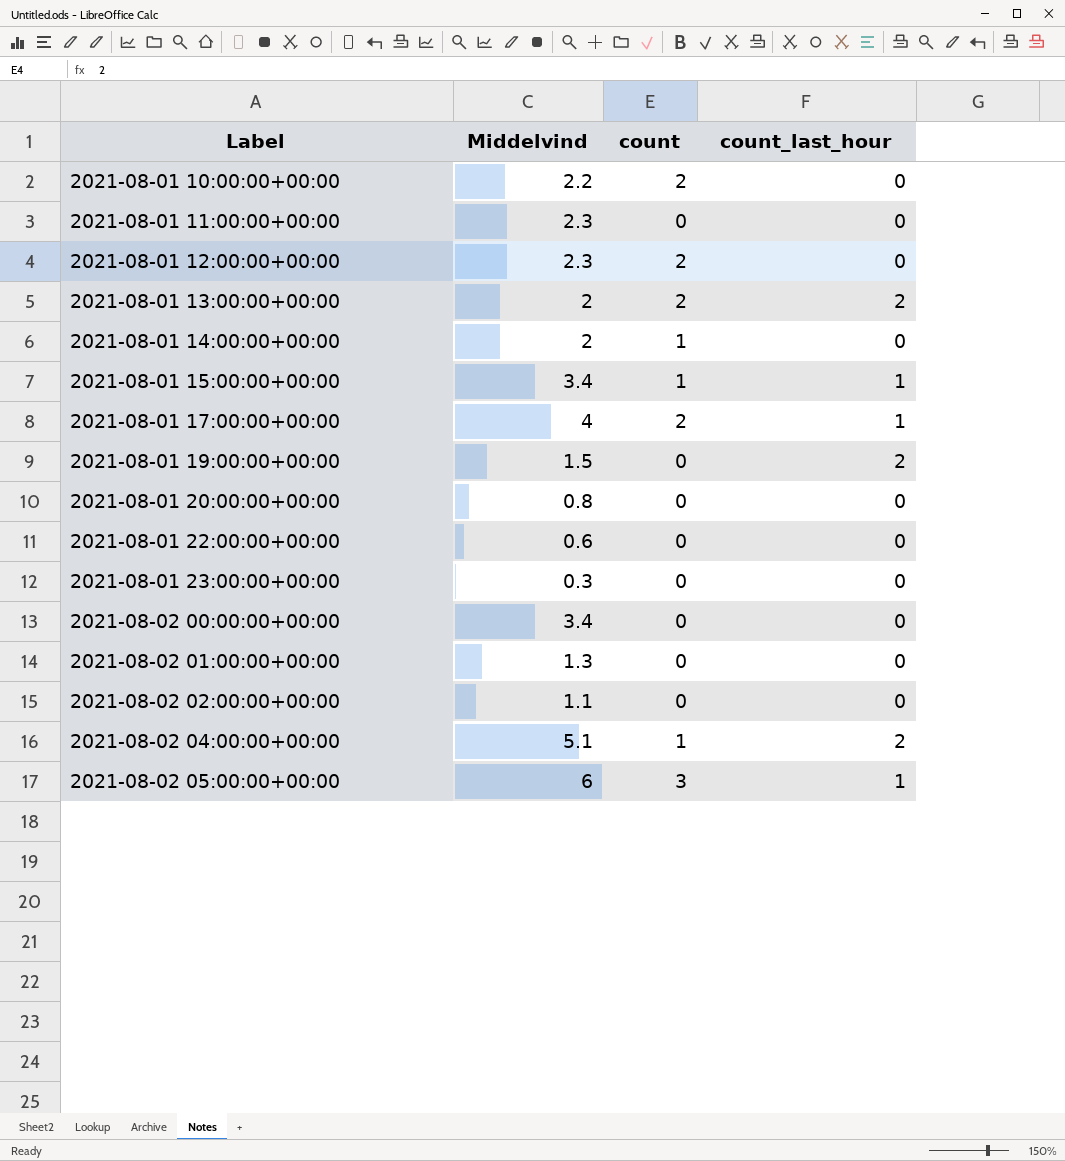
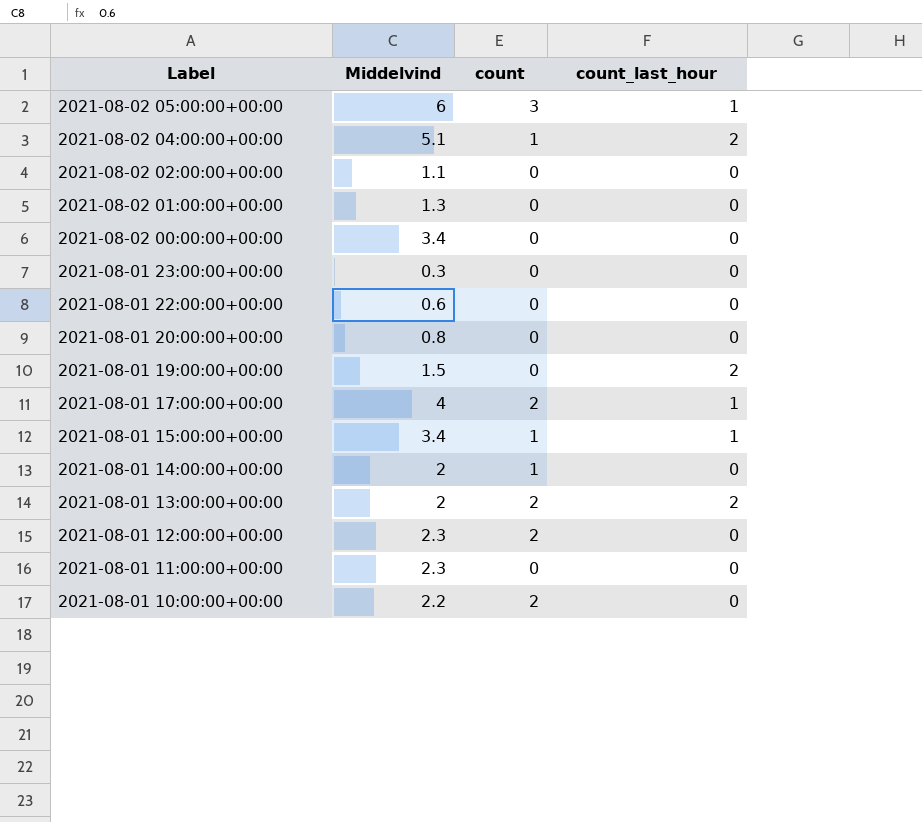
row order: Label ascending -> Label descending

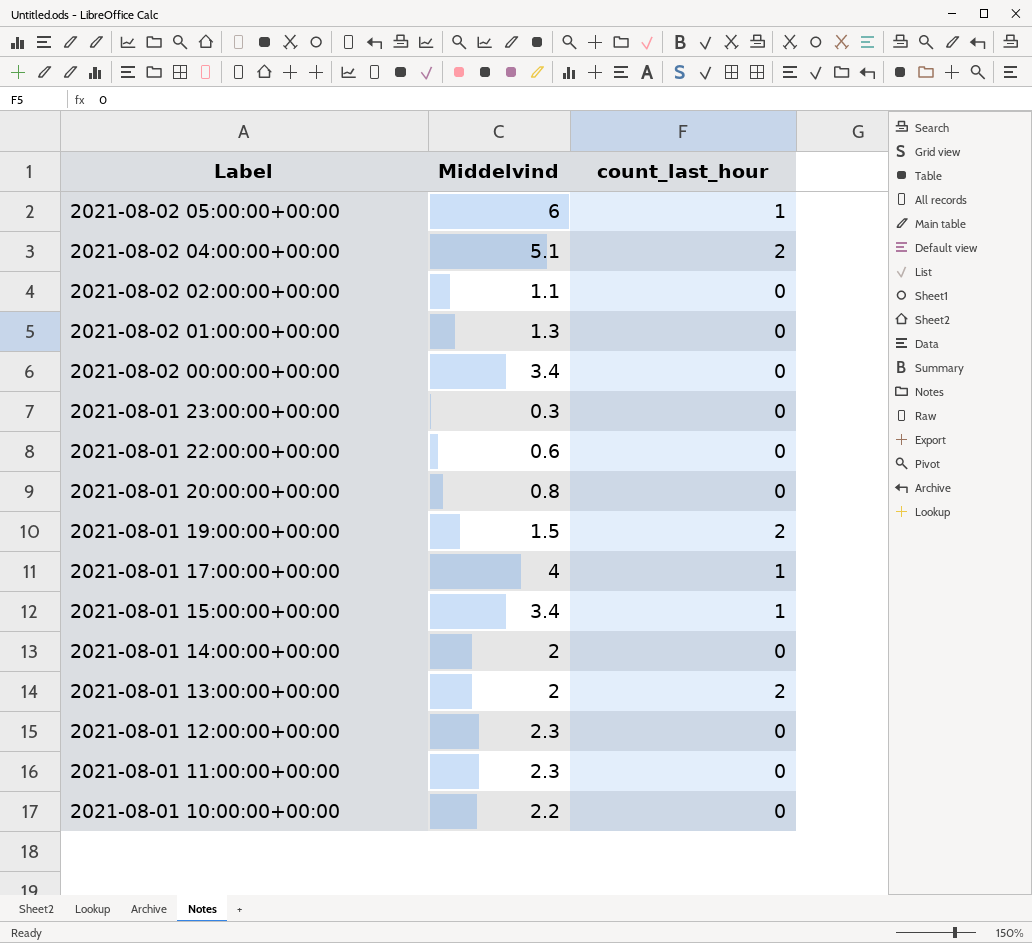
column count | position: 3 -> none

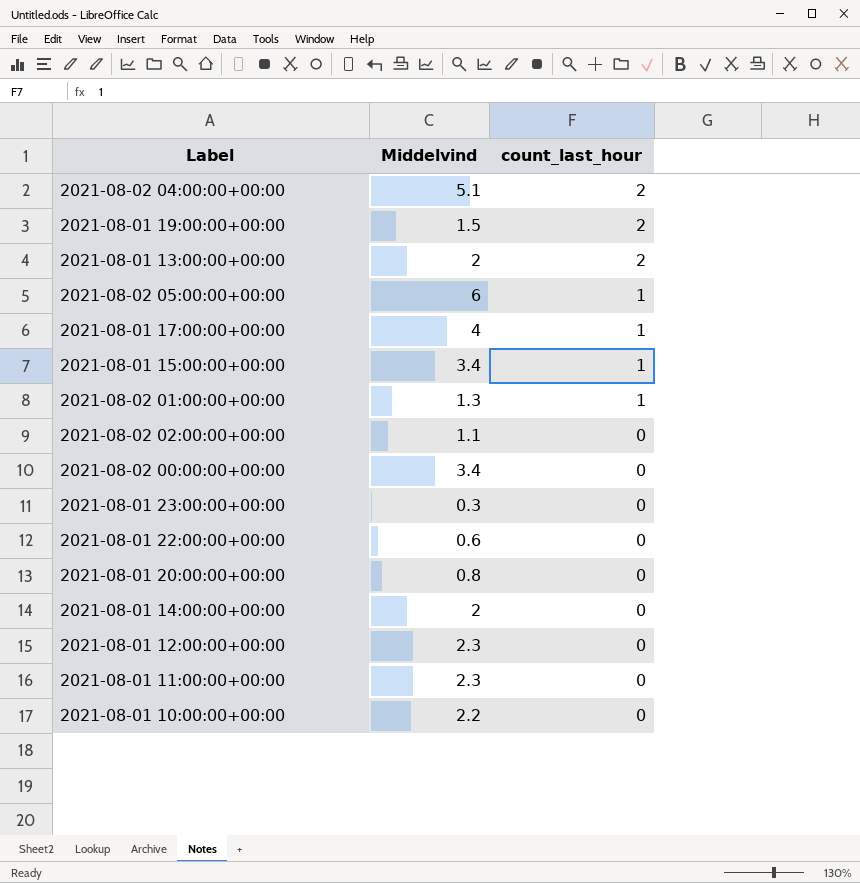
row order: Label descending -> count_last_hour descending
2021-08-02 01:00:00+00:00 | count_last_hour: 0 -> 1

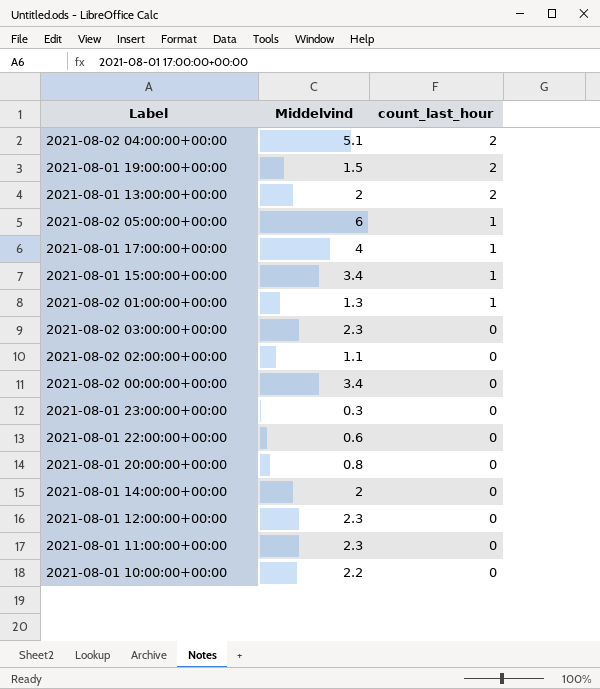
row 2021-08-02 03:00:00+00:00: none -> 2.3 | 0

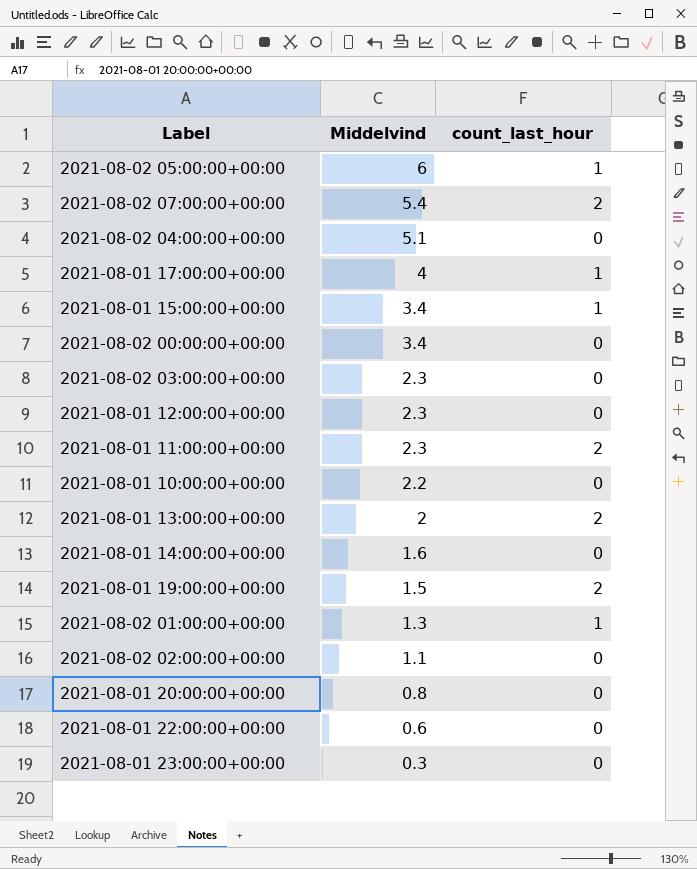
row order: count_last_hour descending -> Middelvind descending
row 2021-08-02 07:00:00+00:00: none -> 5.4 | 2
2021-08-02 04:00:00+00:00 | count_last_hour: 2 -> 0
2021-08-01 11:00:00+00:00 | count_last_hour: 0 -> 2
2021-08-01 14:00:00+00:00 | Middelvind: 2 -> 1.6

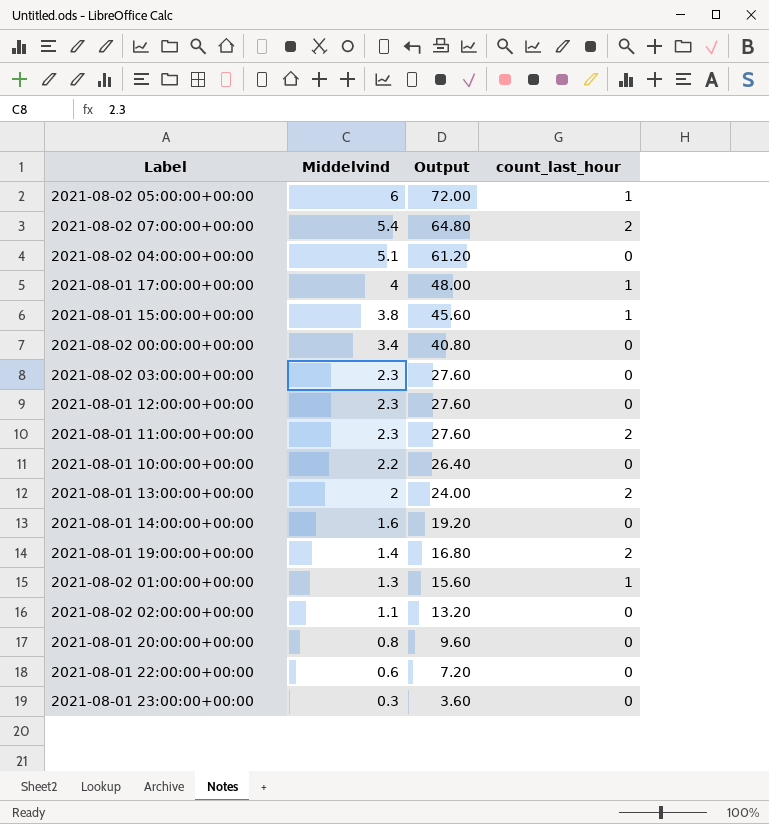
column Output | formula: none -> [Middelvind] * 12
2021-08-01 15:00:00+00:00 | Middelvind: 3.4 -> 3.8
2021-08-01 19:00:00+00:00 | Middelvind: 1.5 -> 1.4

